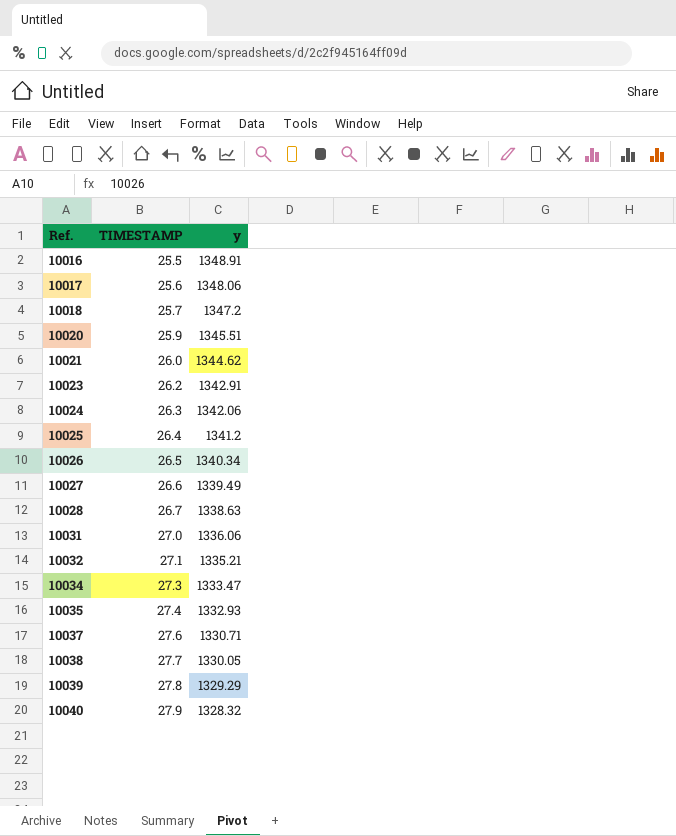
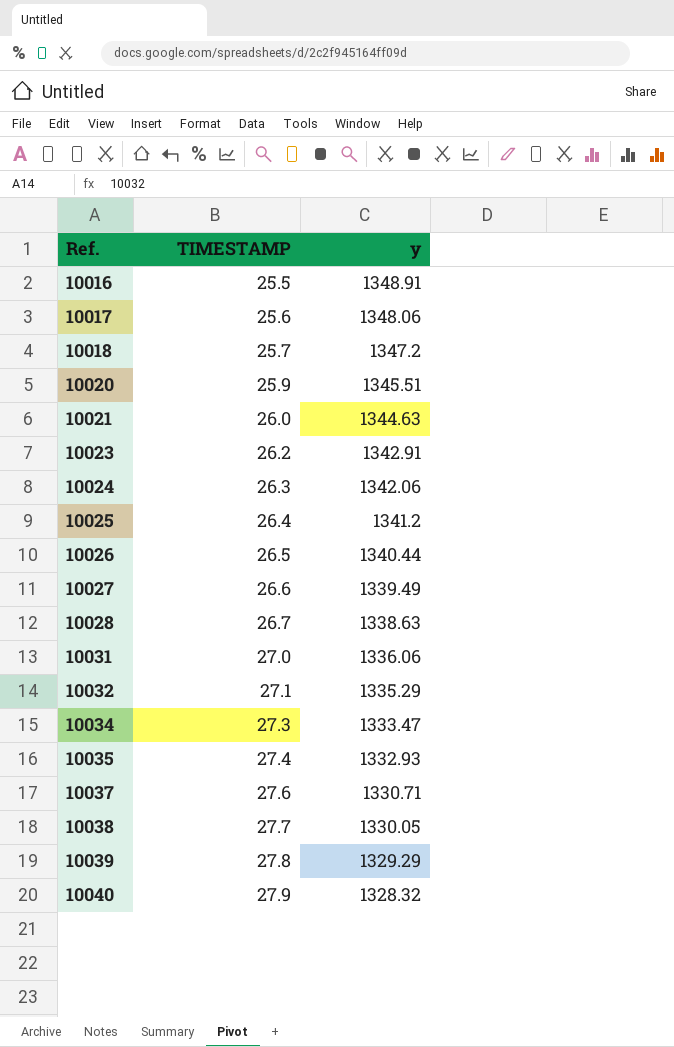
10021 | y: 1344.62 -> 1344.63
10026 | y: 1340.34 -> 1340.44
10032 | y: 1335.21 -> 1335.29

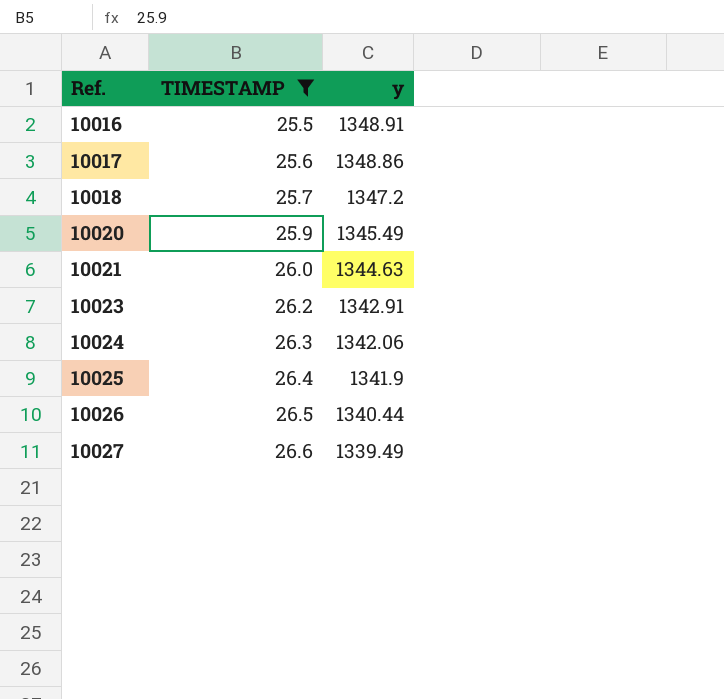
filter: none -> TIMESTAMP <= 26.6
10017 | y: 1348.06 -> 1348.86
10020 | y: 1345.51 -> 1345.49
10025 | y: 1341.2 -> 1341.9

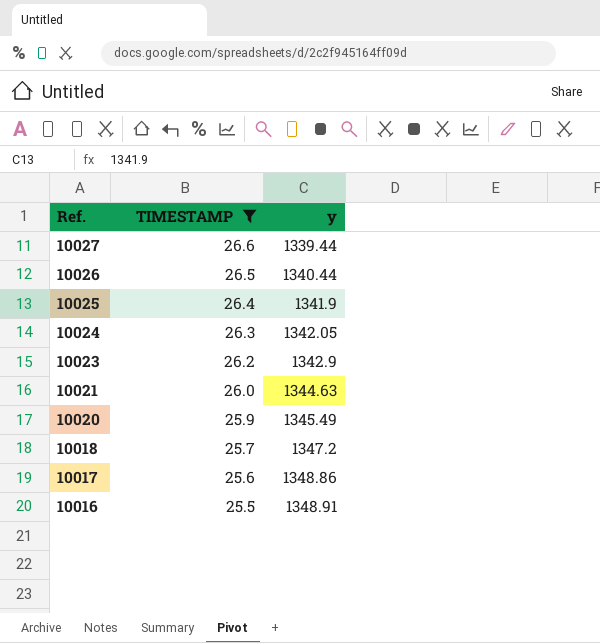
row order: Ref. ascending -> Ref. descending
10027 | y: 1339.49 -> 1339.44
10024 | y: 1342.06 -> 1342.05
10023 | y: 1342.91 -> 1342.9

